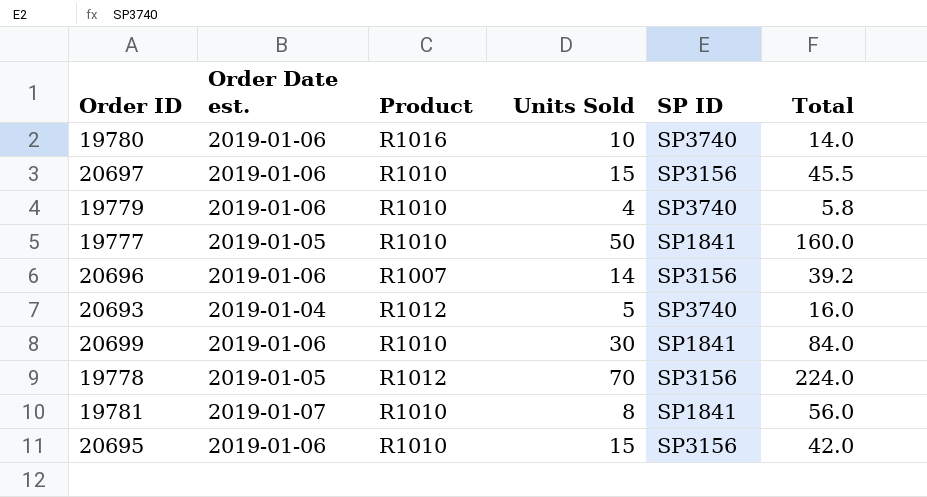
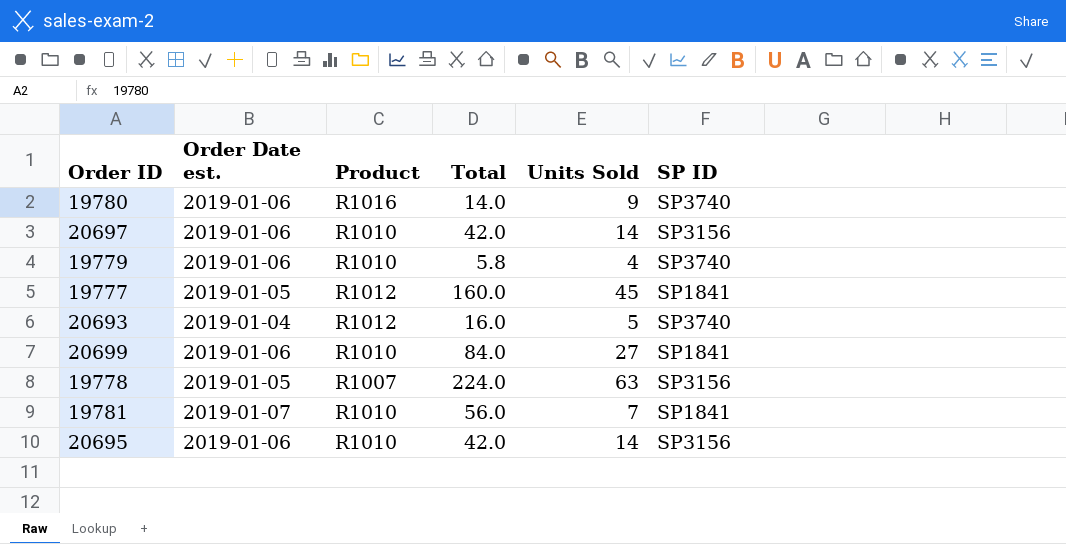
column Total | position: 6 -> 4
row 20696: 2019-01-06 | R1007 | 14 | SP3156 | 39.2 -> none
19780 | Units Sold: 10 -> 9
20697 | Total: 45.5 -> 42.0
20697 | Units Sold: 15 -> 14
19777 | Product: R1010 -> R1012
19777 | Units Sold: 50 -> 45
20699 | Units Sold: 30 -> 27
19778 | Product: R1012 -> R1007
19778 | Units Sold: 70 -> 63
19781 | Units Sold: 8 -> 7
20695 | Units Sold: 15 -> 14

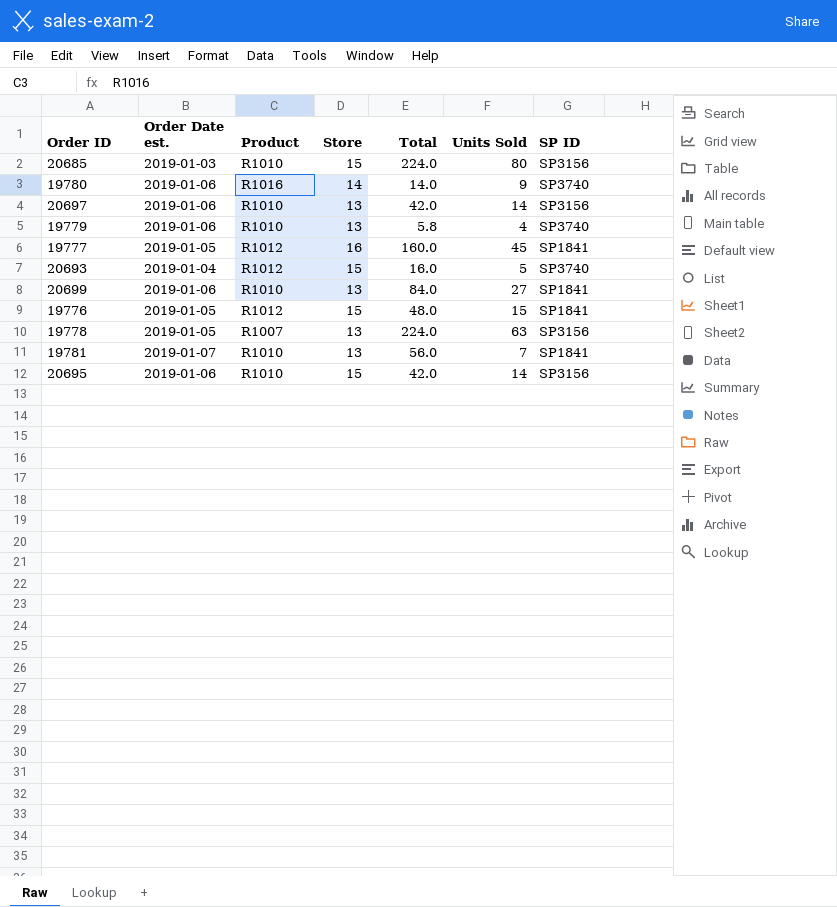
column Store | position: none -> 4
row 20685: none -> 2019-01-03 | R1010 | 15 | 224.0 | 80 | SP3156
row 19776: none -> 2019-01-05 | R1012 | 15 | 48.0 | 15 | SP1841

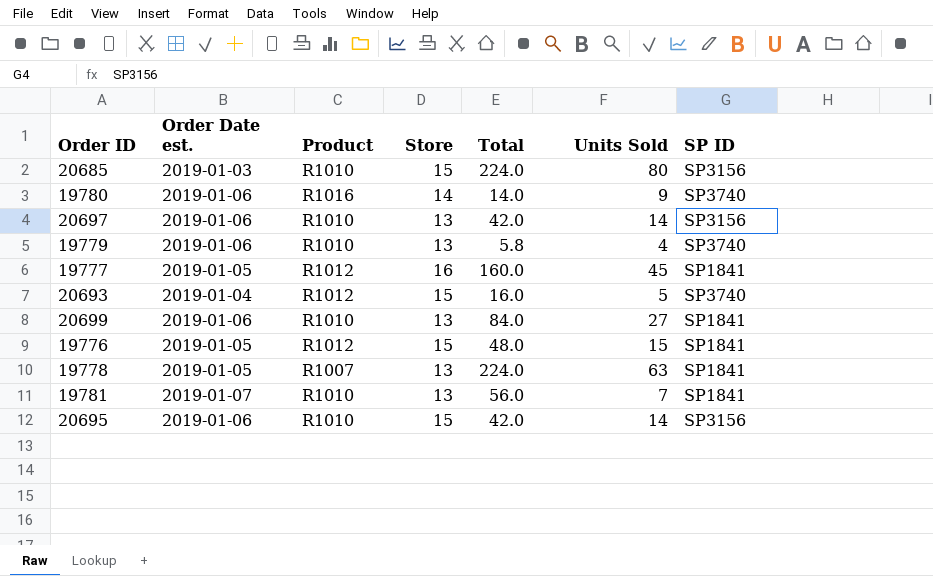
19778 | SP ID: SP3156 -> SP1841

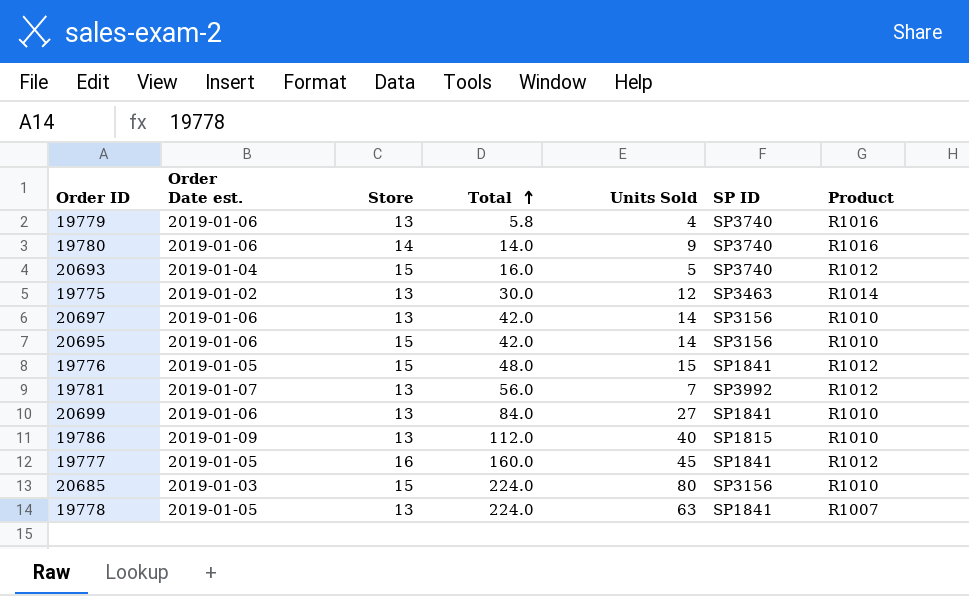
row order: none -> Total ascending
column Product | position: 3 -> 7
19779 | Product: R1010 -> R1016
row 19775: none -> 2019-01-02 | 13 | 30.0 | 12 | SP3463 | R1014
19781 | SP ID: SP1841 -> SP3992
19781 | Product: R1010 -> R1012
row 19786: none -> 2019-01-09 | 13 | 112.0 | 40 | SP1815 | R1010

